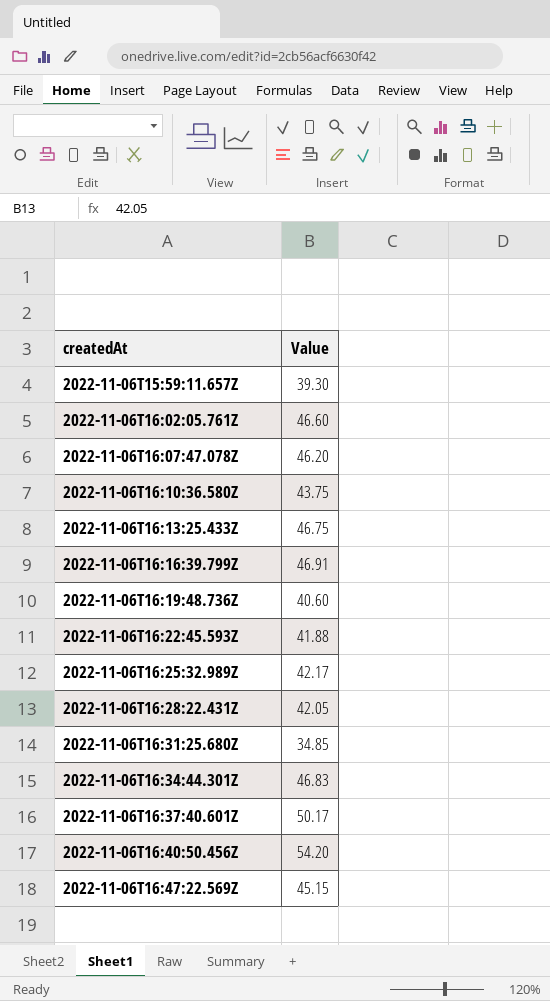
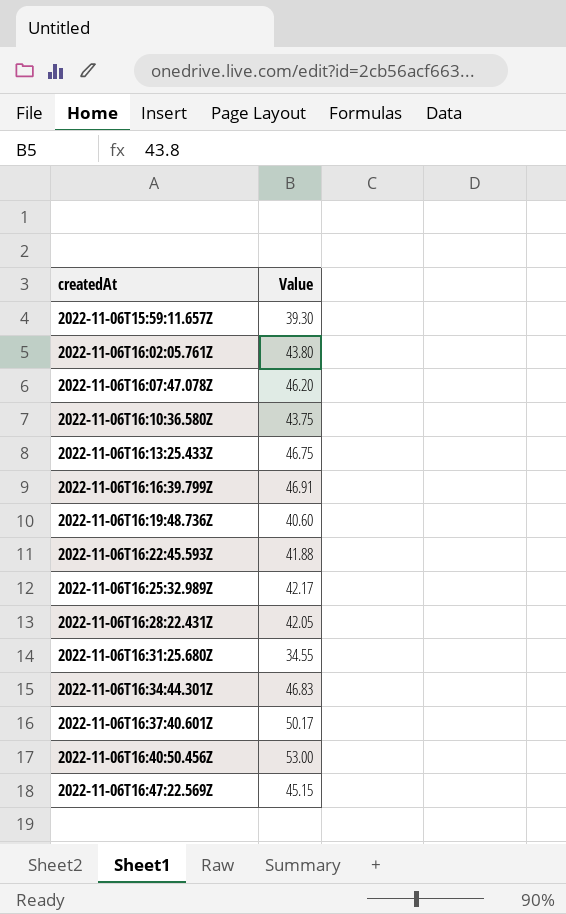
2022-11-06T16:02:05.761Z | Value: 46.60 -> 43.80
2022-11-06T16:31:25.680Z | Value: 34.85 -> 34.55
2022-11-06T16:40:50.456Z | Value: 54.20 -> 53.00

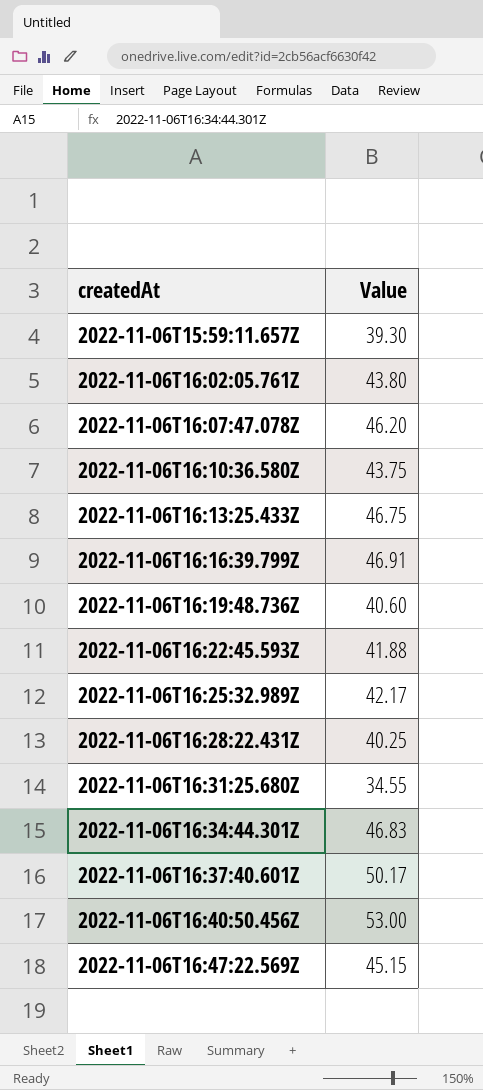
2022-11-06T16:28:22.431Z | Value: 42.05 -> 40.25

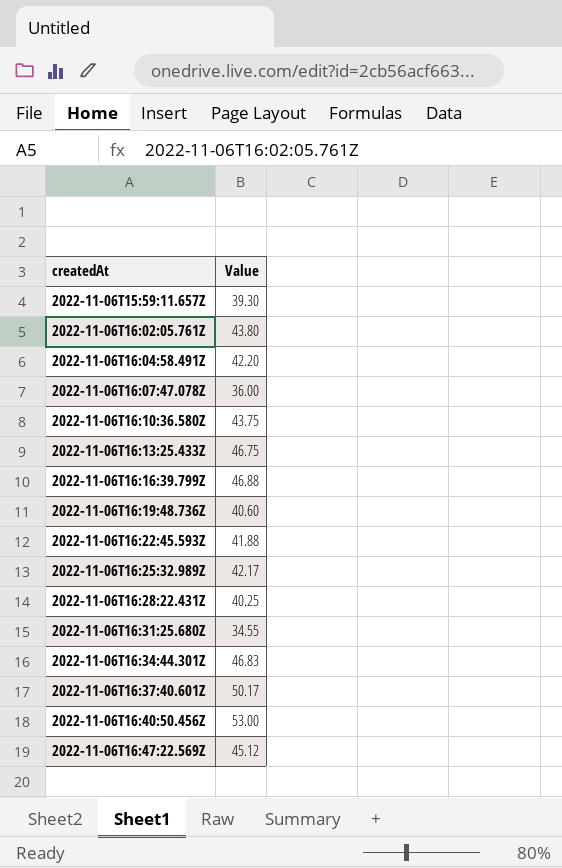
row 2022-11-06T16:04:58.491Z: none -> 42.20
2022-11-06T16:07:47.078Z | Value: 46.20 -> 36.00
2022-11-06T16:16:39.799Z | Value: 46.91 -> 46.88
2022-11-06T16:47:22.569Z | Value: 45.15 -> 45.12

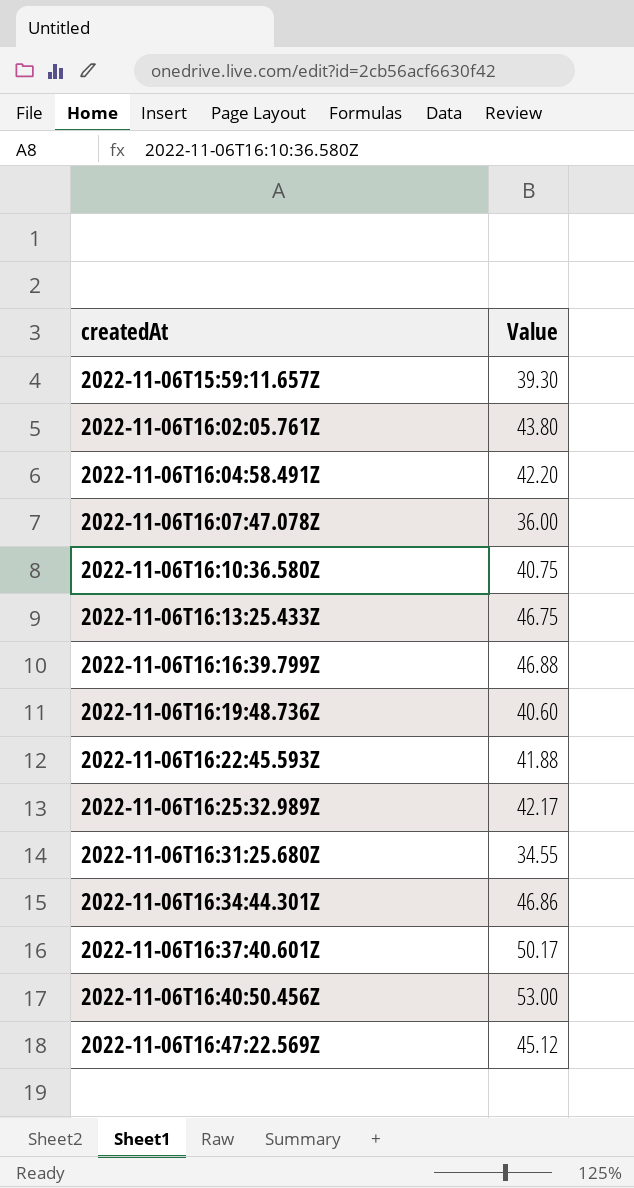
row 2022-11-06T16:28:22.431Z: 40.25 -> none
2022-11-06T16:10:36.580Z | Value: 43.75 -> 40.75
2022-11-06T16:34:44.301Z | Value: 46.83 -> 46.86

